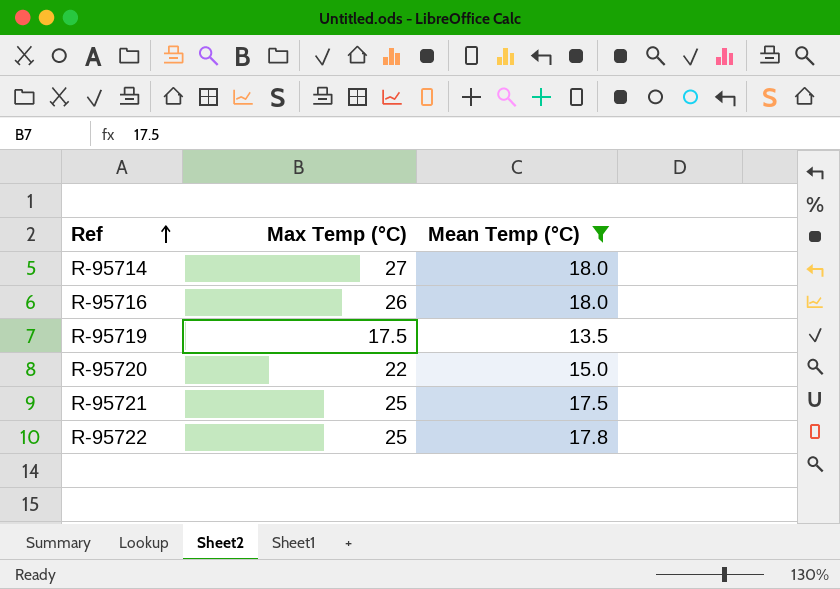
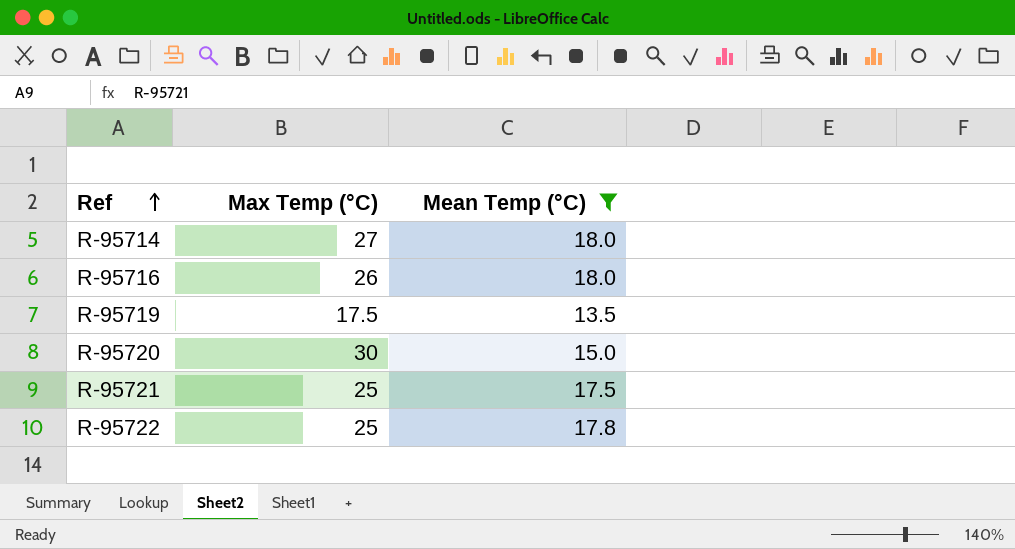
R-95720 | Max Temp (°C): 22 -> 30

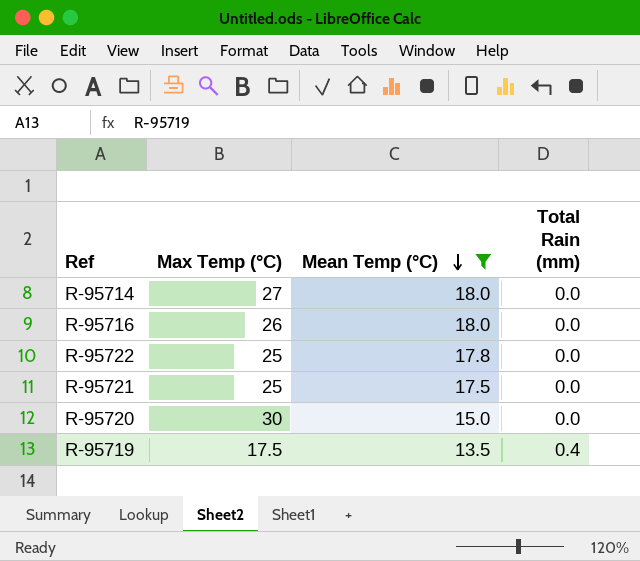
row order: Ref ascending -> Mean Temp (°C) descending
column Total Rain (mm) | position: none -> 4

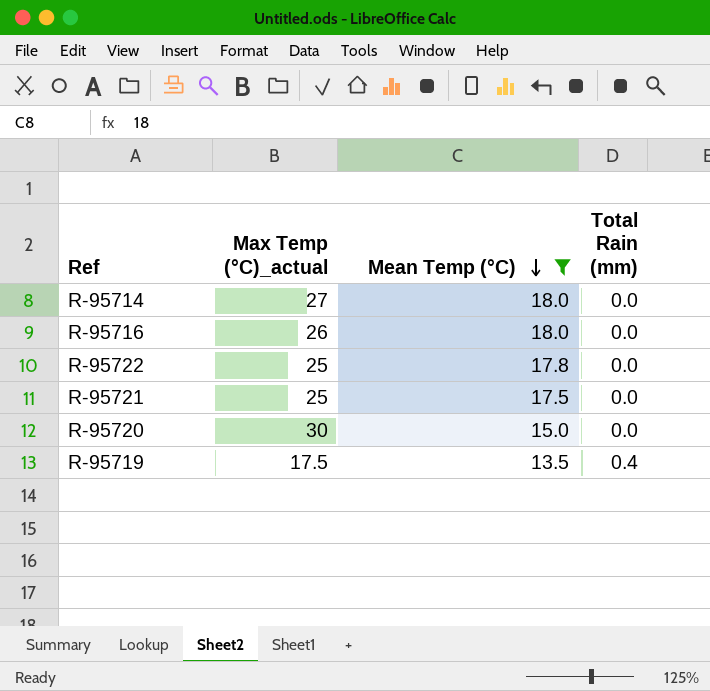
column name: Max Temp (°C) -> Max Temp (°C)_actual

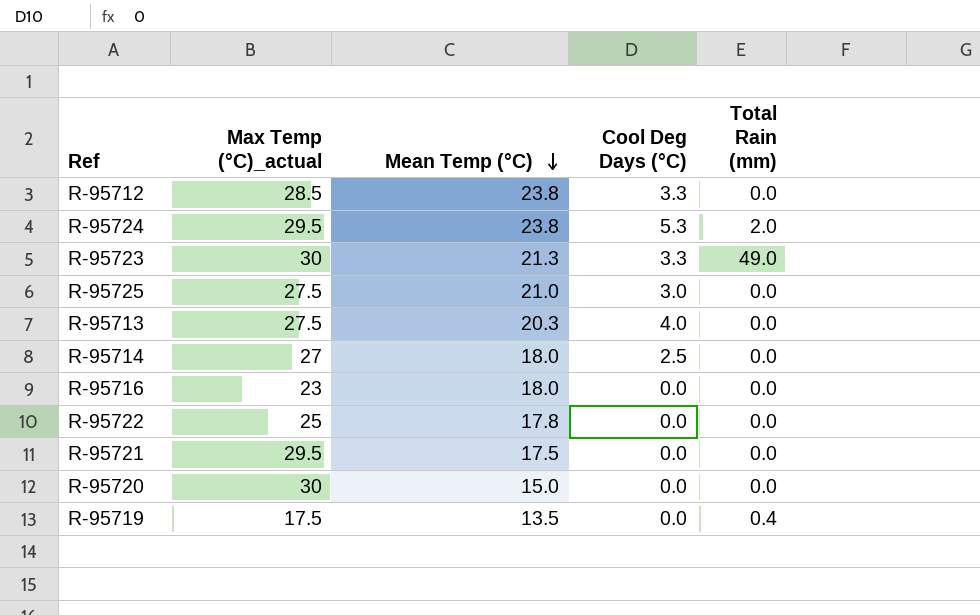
filter: Mean Temp (°C) <= 18.0 -> none
column Cool Deg Days (°C) | position: none -> 4
R-95716 | Max Temp (°C)_actual: 26 -> 23
R-95721 | Max Temp (°C)_actual: 25 -> 29.5

